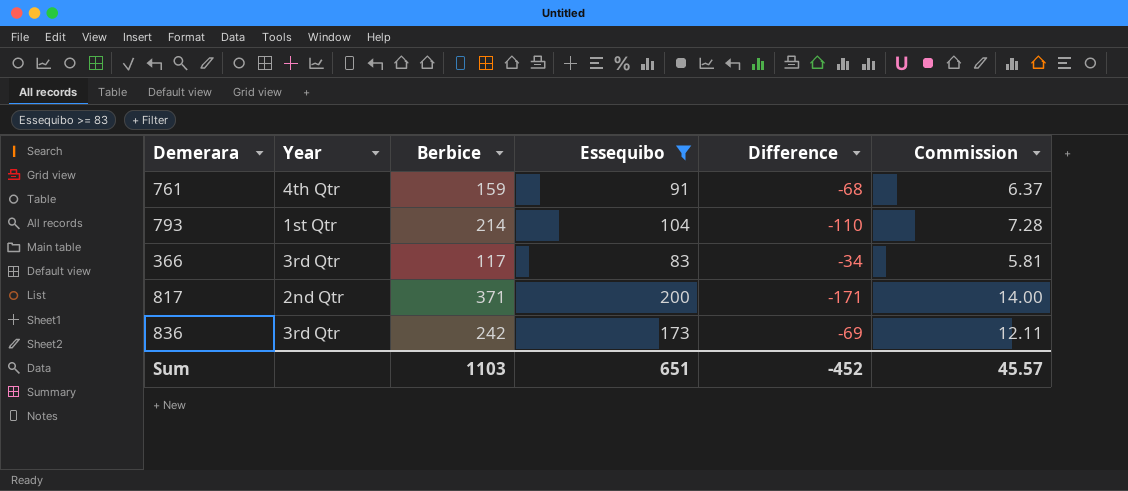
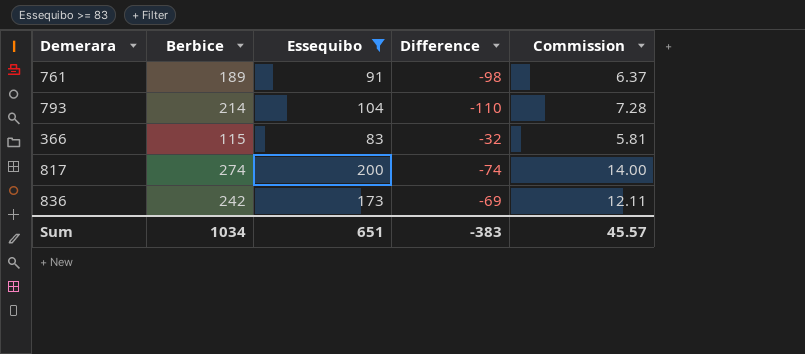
column Year | position: 2 -> none
761 | Berbice: 159 -> 189
761 | Difference: -68 -> -98
366 | Berbice: 117 -> 115
366 | Difference: -34 -> -32
817 | Berbice: 371 -> 274
817 | Difference: -171 -> -74
Sum | Berbice: 1103 -> 1034
Sum | Difference: -452 -> -383

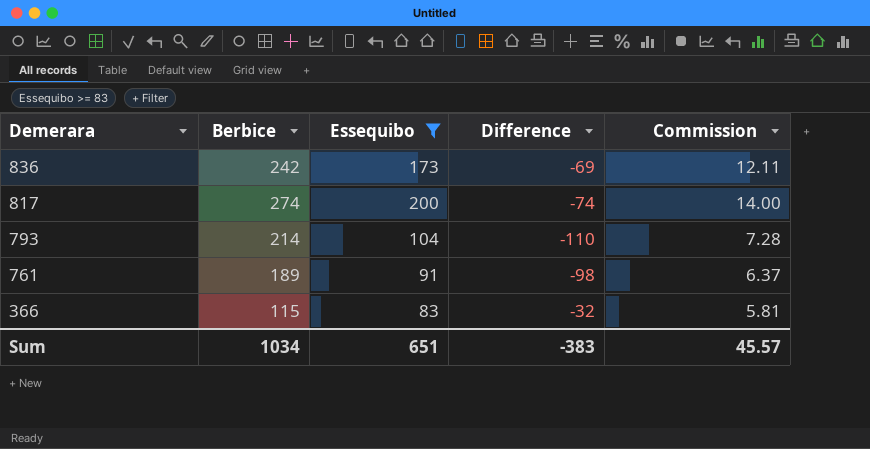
row order: none -> Demerara descending

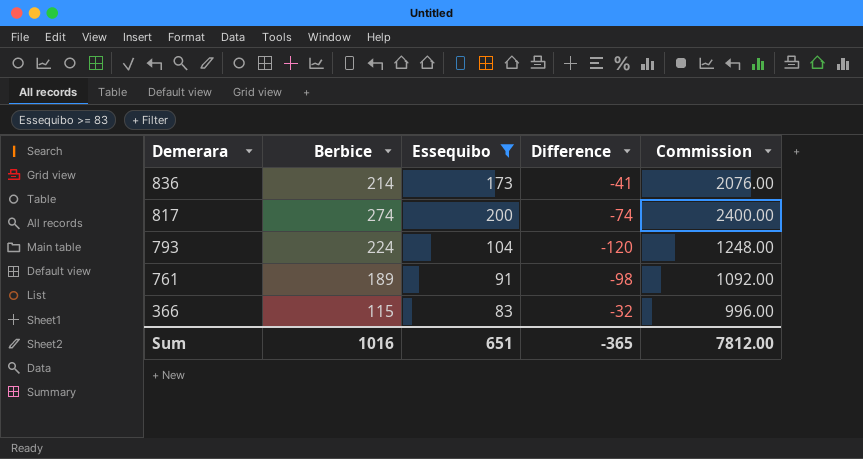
column Commission | formula: [Essequibo] * 0.07 -> [Essequibo] * 12
836 | Berbice: 242 -> 214
836 | Difference: -69 -> -41
793 | Berbice: 214 -> 224
793 | Difference: -110 -> -120
Sum | Berbice: 1034 -> 1016
Sum | Difference: -383 -> -365
Sum | Commission: 45.57 -> 7812.00

